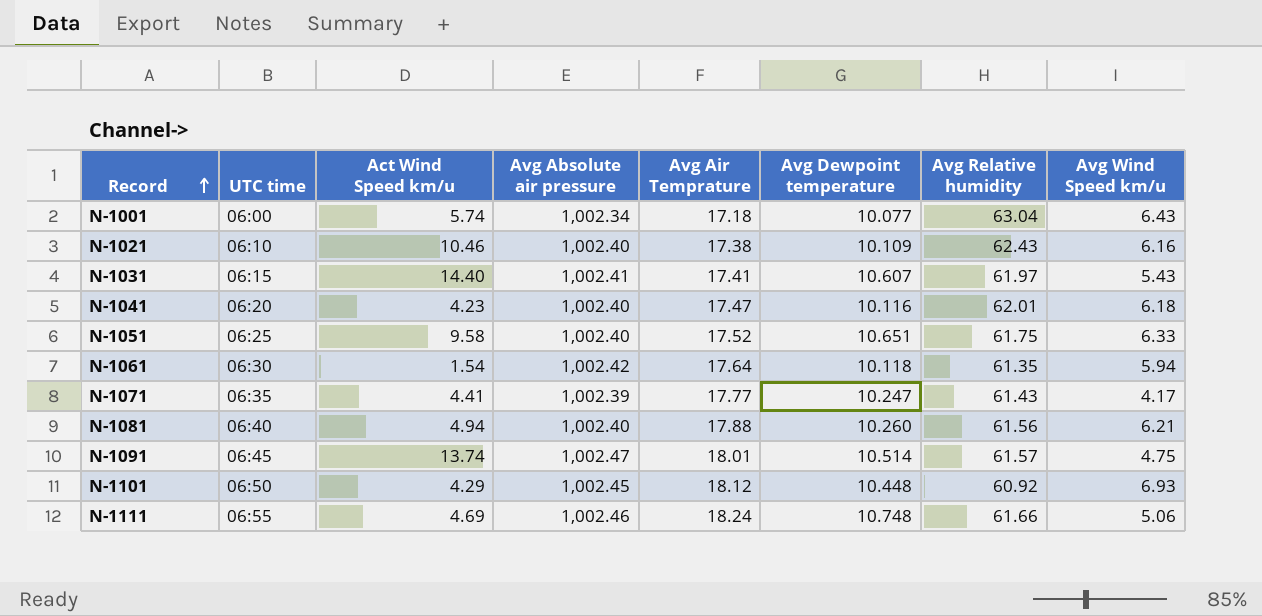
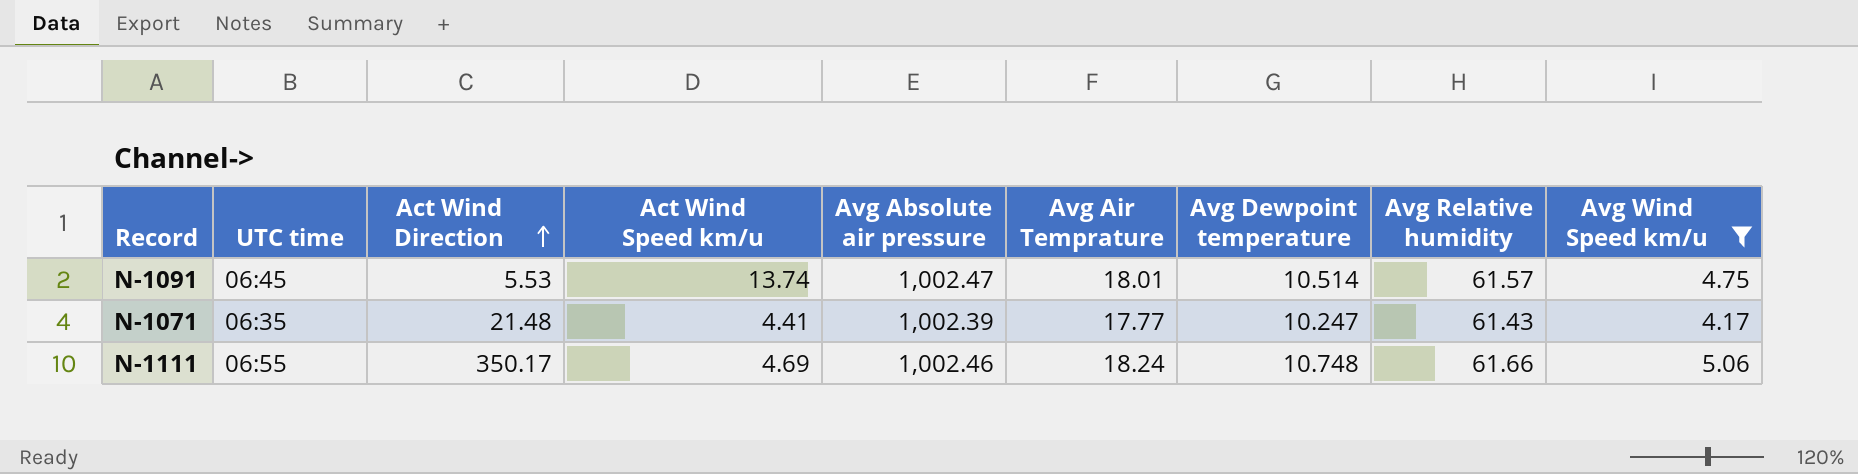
filter: none -> Avg Wind Speed km/u <= 5.06
row order: Record ascending -> Act Wind Direction ascending
column Act Wind Direction | position: none -> 3

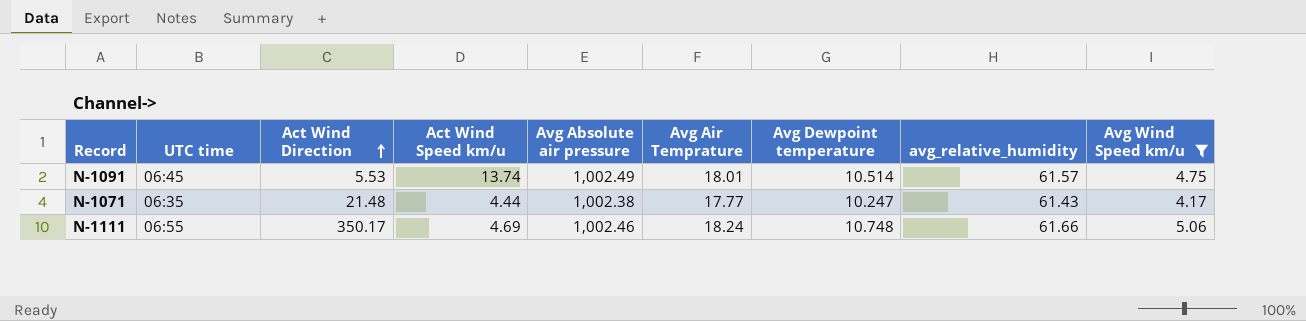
column name: Avg Relative humidity -> avg_relative_humidity
N-1091 | Avg Absolute air pressure: 1,002.47 -> 1,002.49
N-1071 | Act Wind Speed km/u: 4.41 -> 4.44
N-1071 | Avg Absolute air pressure: 1,002.39 -> 1,002.38

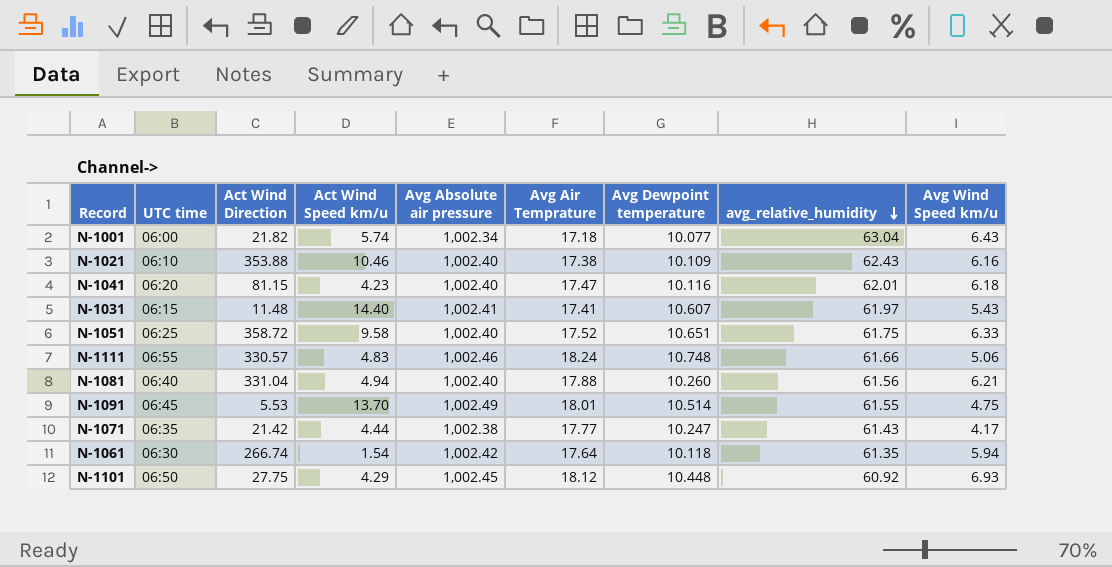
filter: Avg Wind Speed km/u <= 5.06 -> none
row order: Act Wind Direction ascending -> avg_relative_humidity descending
N-1111 | Act Wind Direction: 350.17 -> 330.57
N-1111 | Act Wind Speed km/u: 4.69 -> 4.83
N-1091 | Act Wind Speed km/u: 13.74 -> 13.70
N-1091 | avg_relative_humidity: 61.57 -> 61.55
N-1071 | Act Wind Direction: 21.48 -> 21.42

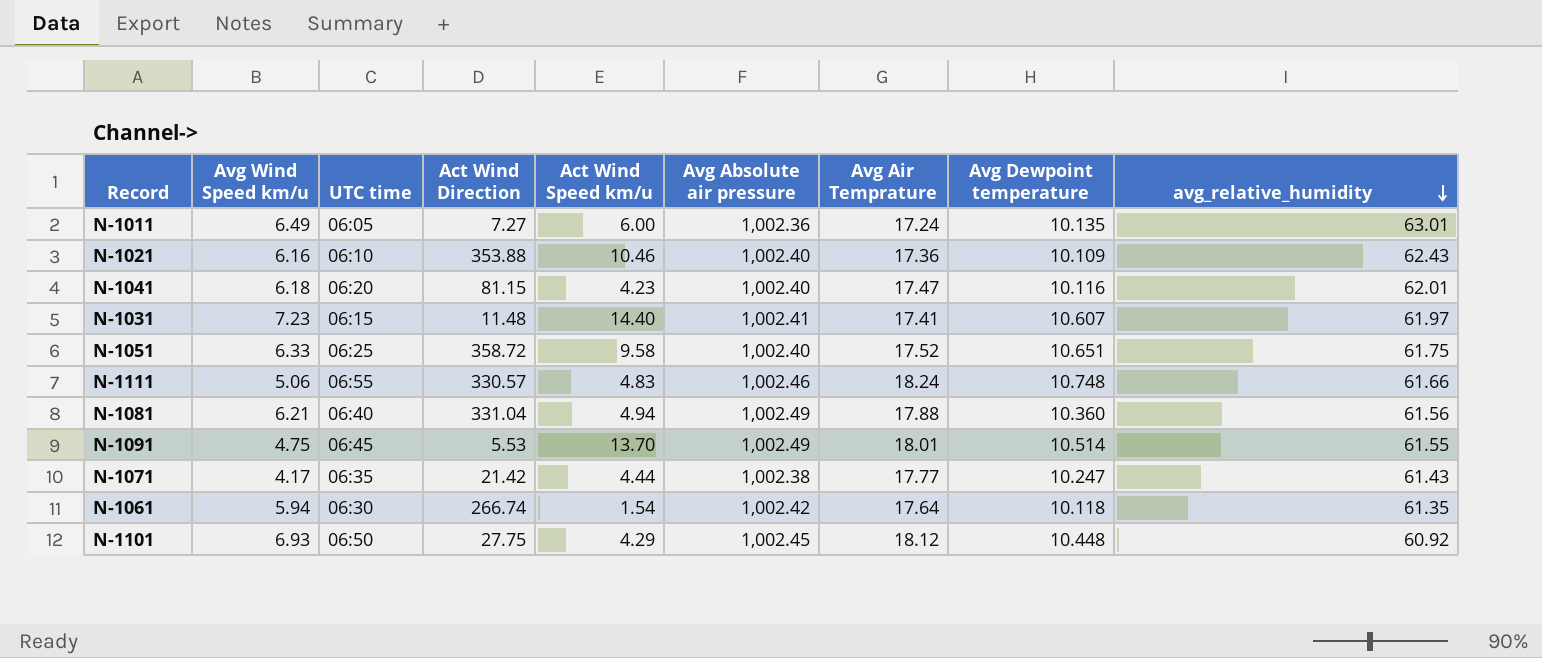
column Avg Wind Speed km/u | position: 9 -> 2
row N-1001: 06:00 | 21.82 | 5.74 | 1,002.34 | 17.18 | 10.077 | 63.04 | 6.43 -> none
row N-1011: none -> 6.49 | 06:05 | 7.27 | 6.00 | 1,002.36 | 17.24 | 10.135 | 63.01
N-1021 | Avg Air Temprature: 17.38 -> 17.36
N-1031 | Avg Wind Speed km/u: 5.43 -> 7.23
N-1081 | Avg Absolute air pressure: 1,002.40 -> 1,002.49
N-1081 | Avg Dewpoint temperature: 10.260 -> 10.360

